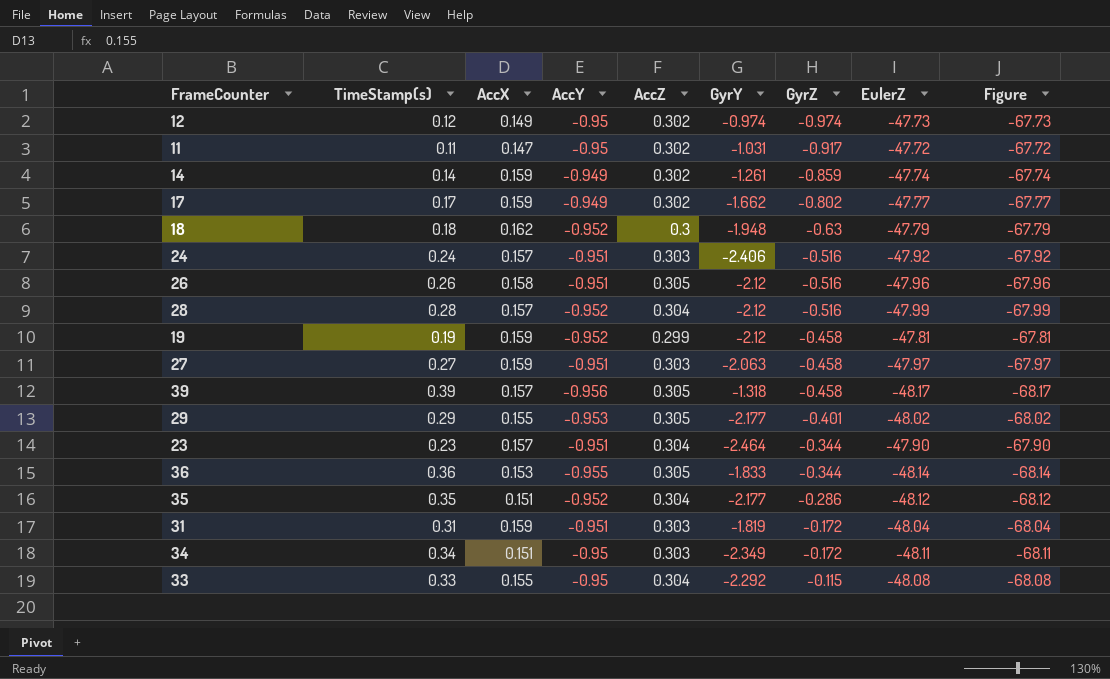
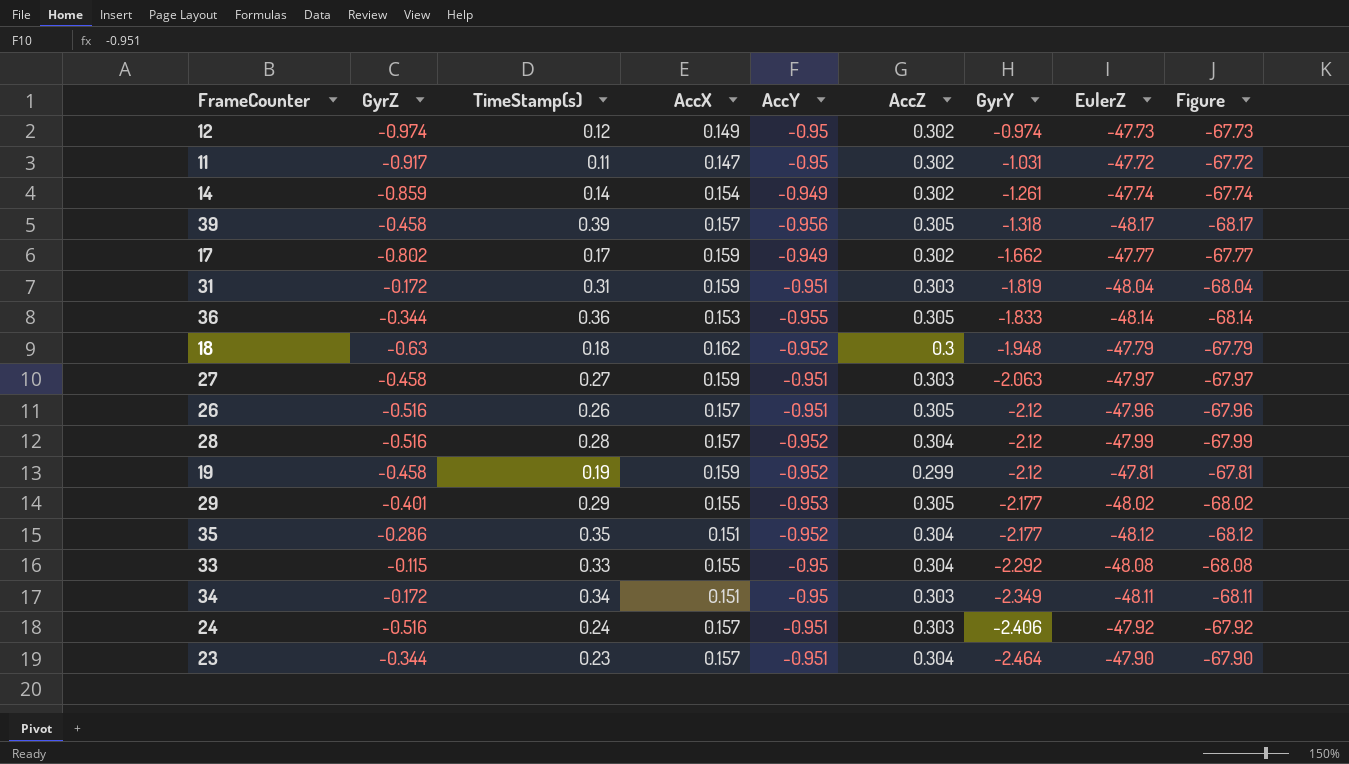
row order: GyrZ ascending -> GyrY descending
column GyrZ | position: 7 -> 2
14 | AccX: 0.159 -> 0.154
26 | AccX: 0.158 -> 0.157

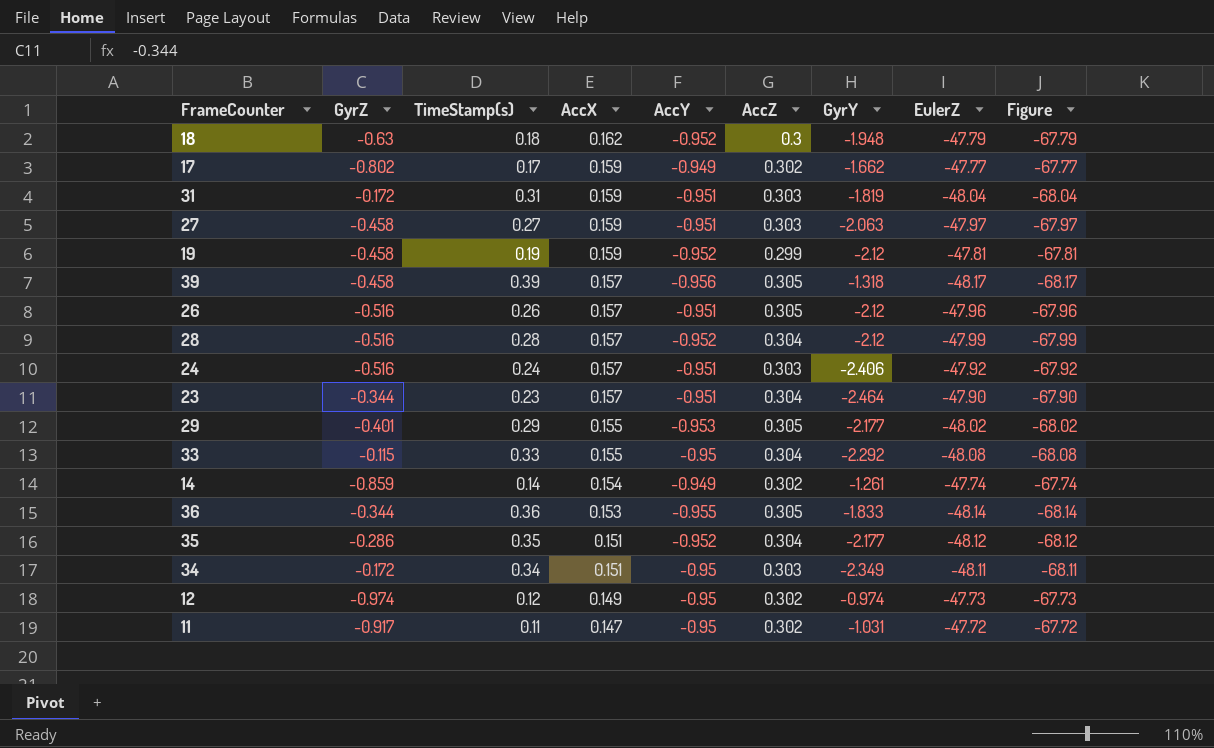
row order: GyrY descending -> AccX descending

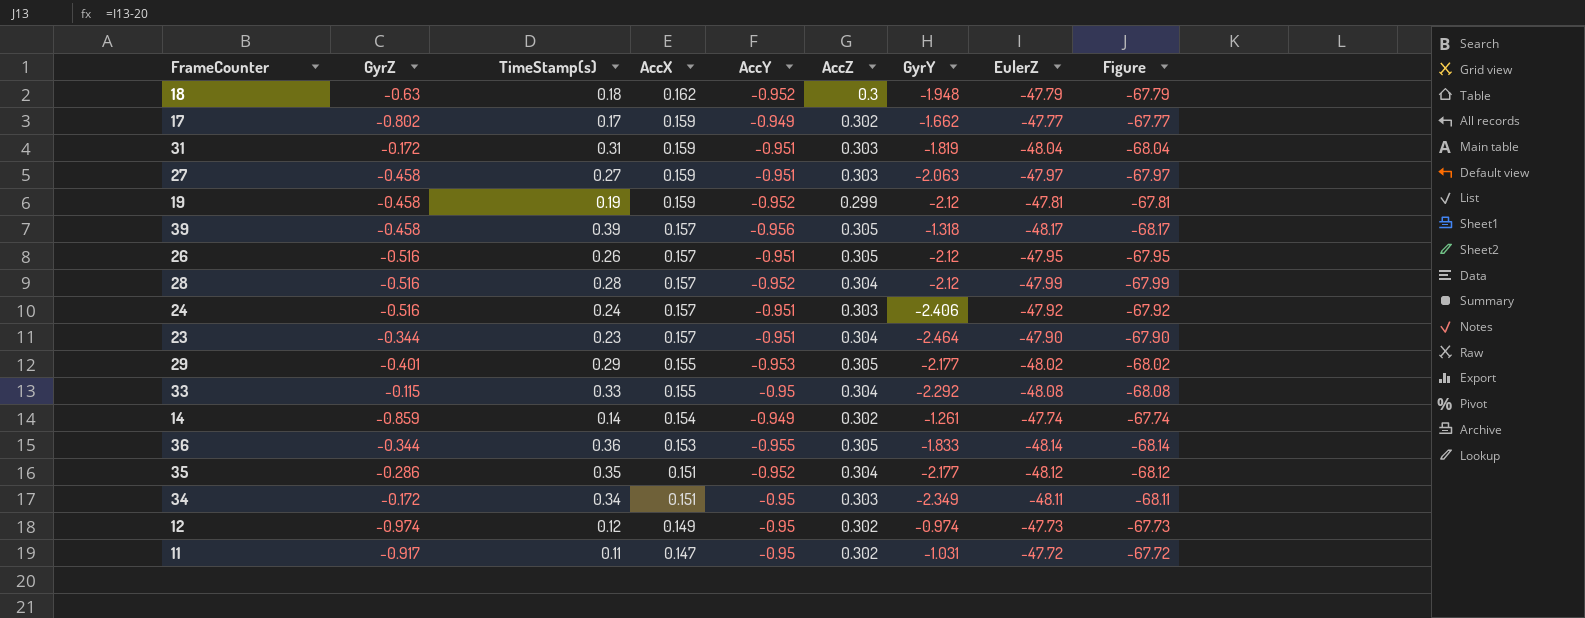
26 | EulerZ: -47.96 -> -47.95
26 | Figure: -67.96 -> -67.95

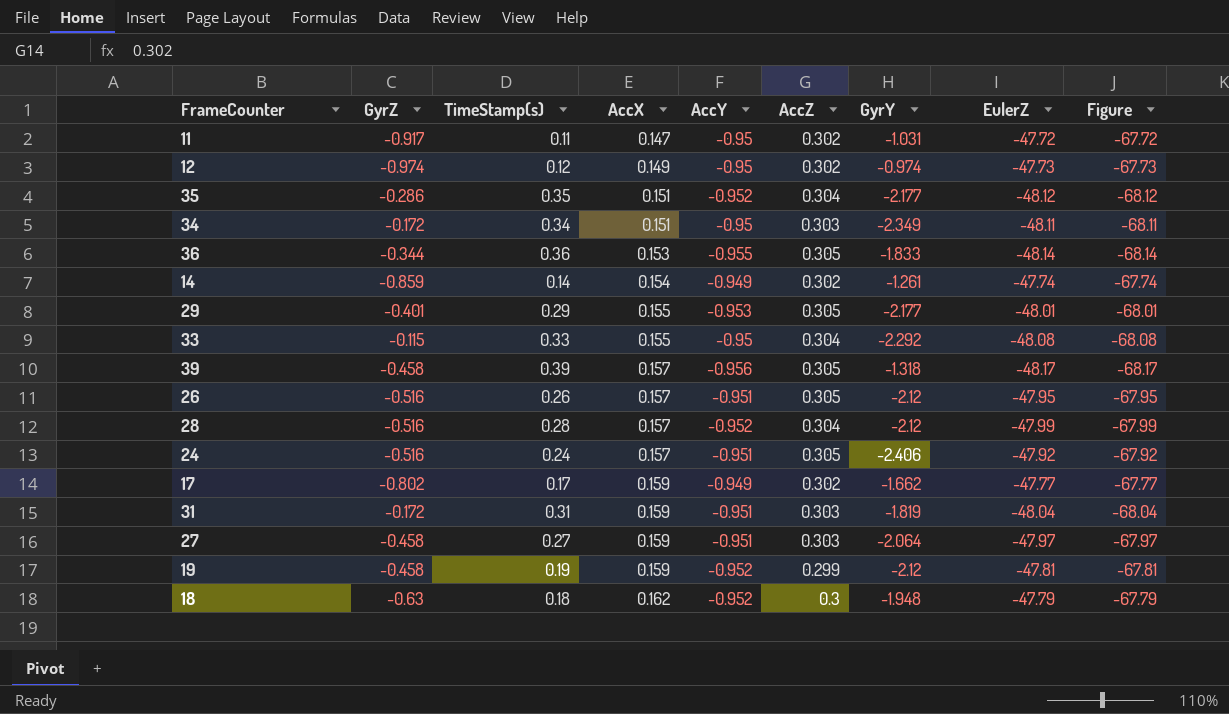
row order: AccX descending -> AccX ascending
row 23: -0.344 | 0.23 | 0.157 | -0.951 | 0.304 | -2.464 | -47.90 | -67.90 -> none
29 | EulerZ: -48.02 -> -48.01
29 | Figure: -68.02 -> -68.01
24 | AccZ: 0.303 -> 0.305
27 | GyrY: -2.063 -> -2.064

